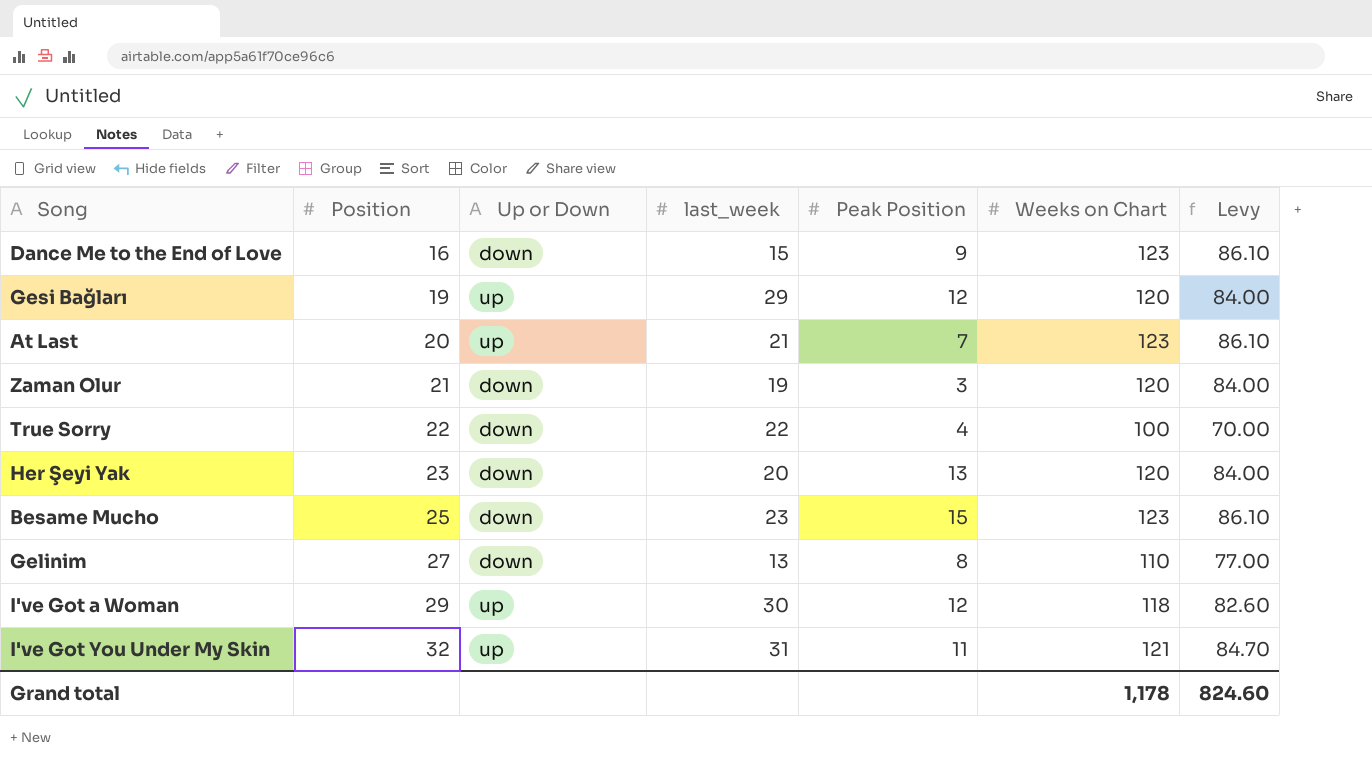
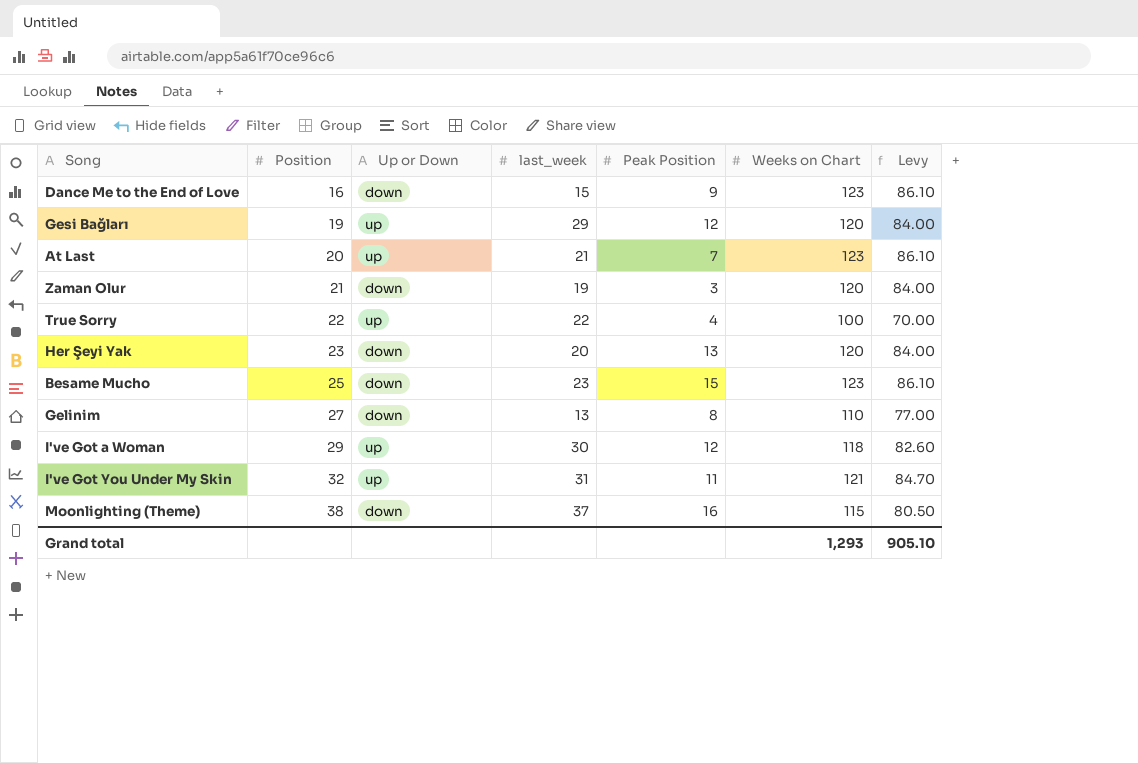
True Sorry | Up or Down: down -> up
row Moonlighting (Theme): none -> 38 | down | 37 | 16 | 115 | 80.50
Grand total | Weeks on Chart: 1,178 -> 1,293
Grand total | Levy: 824.60 -> 905.10

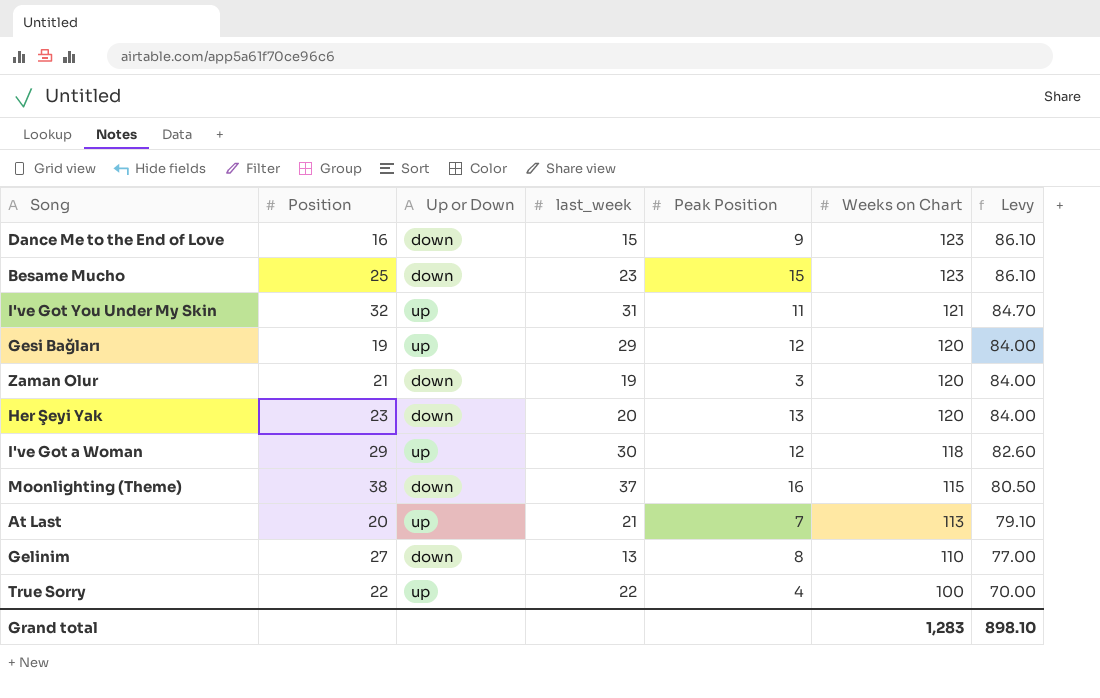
row order: Position ascending -> Weeks on Chart descending
At Last | Weeks on Chart: 123 -> 113
At Last | Levy: 86.10 -> 79.10
Grand total | Weeks on Chart: 1,293 -> 1,283
Grand total | Levy: 905.10 -> 898.10

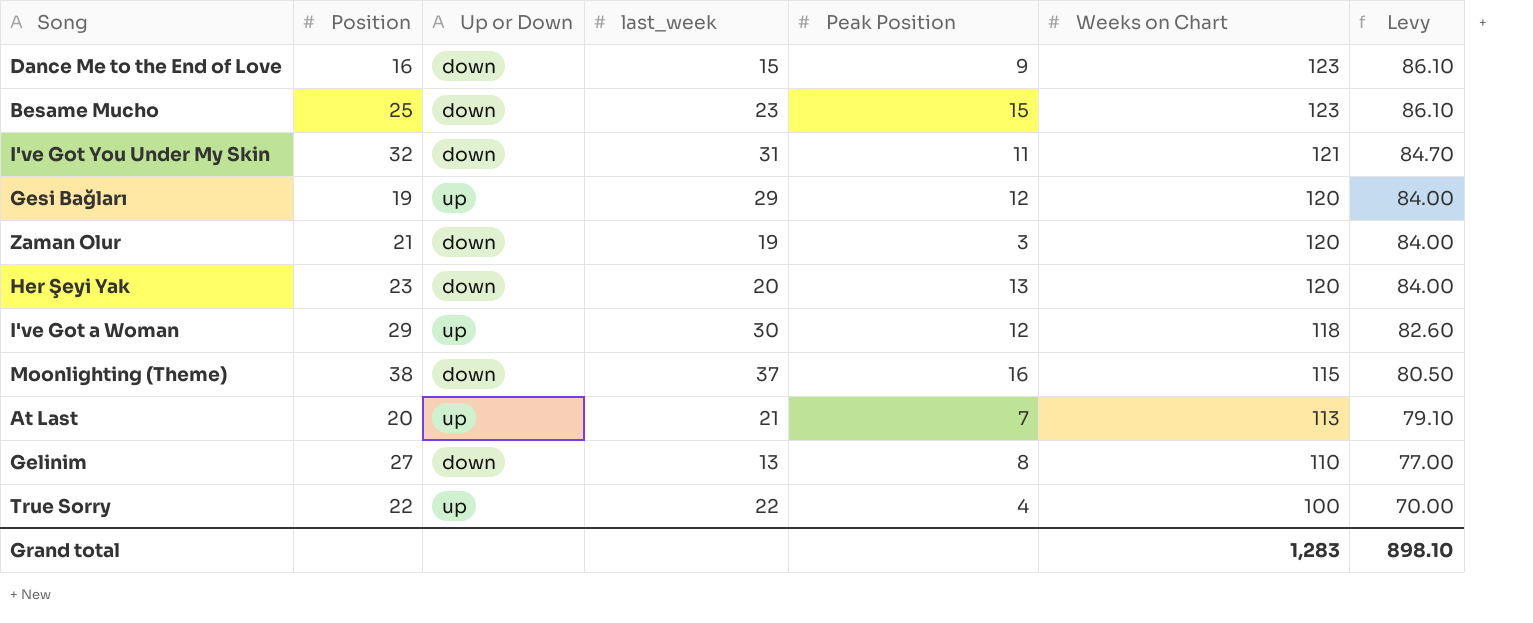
I've Got You Under My Skin | Up or Down: up -> down

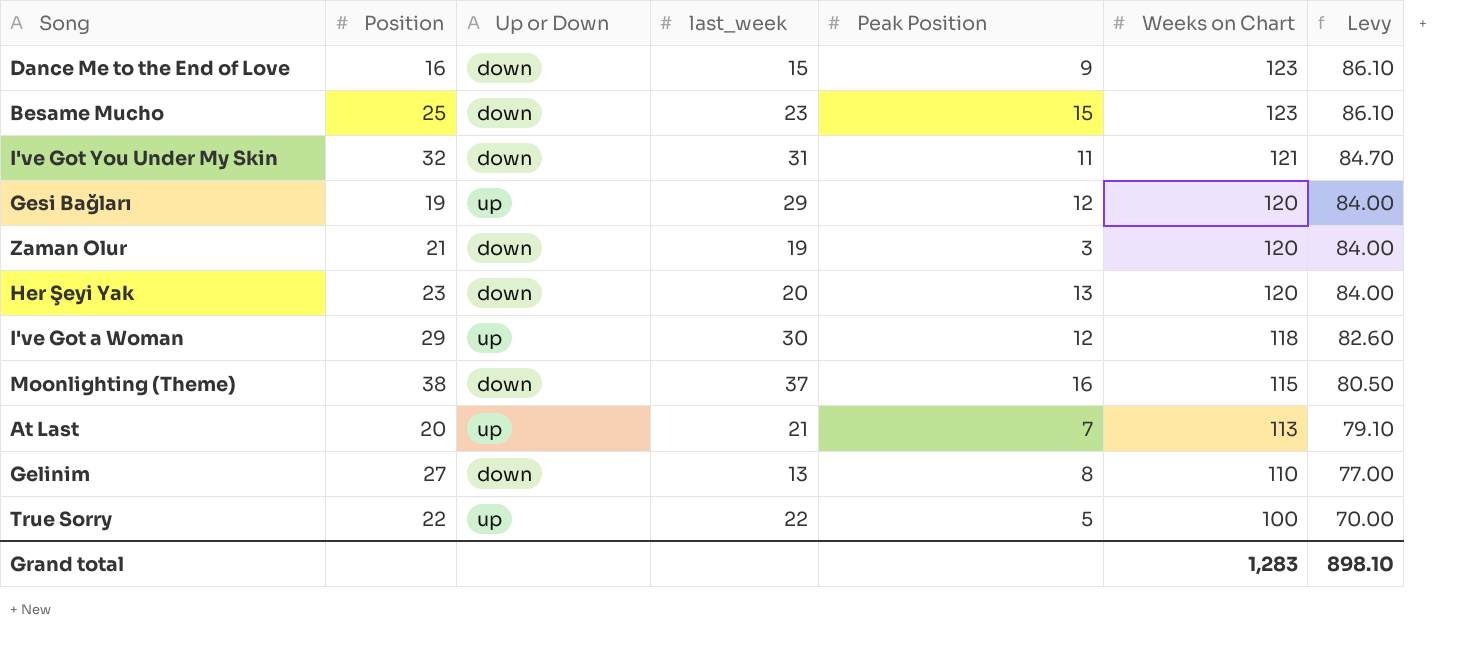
True Sorry | Peak Position: 4 -> 5

